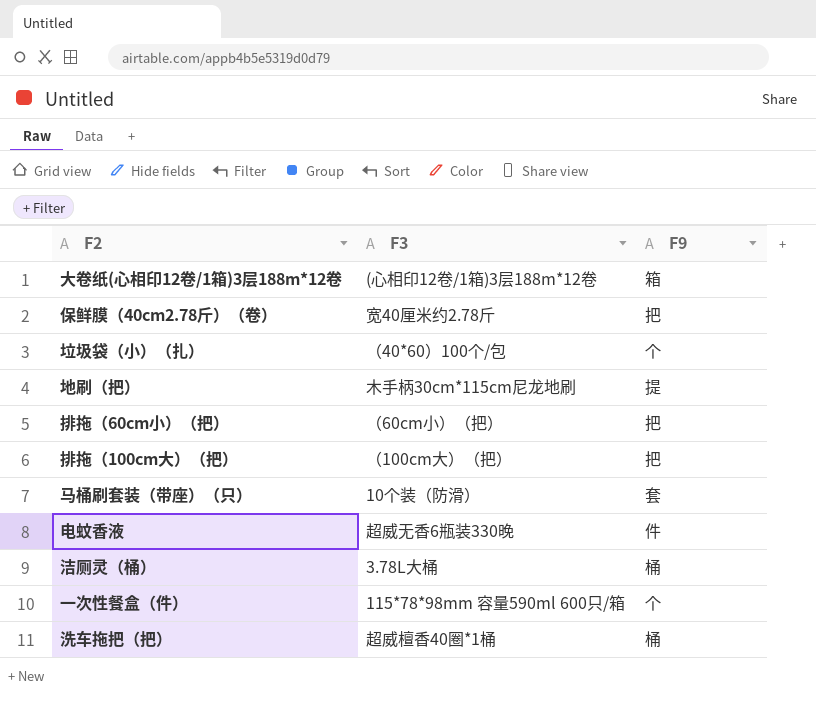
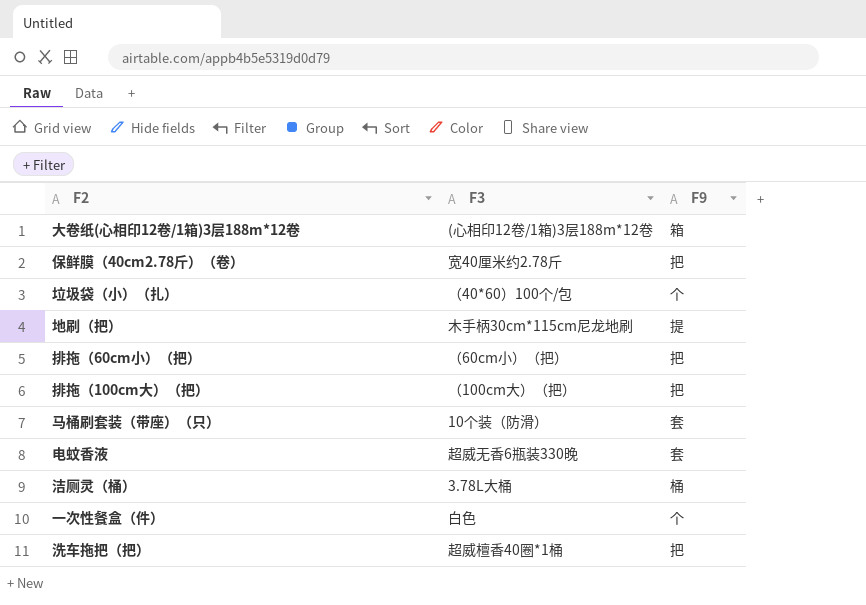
电蚊香液 | F9: 件 -> 套
一次性餐盒（件） | F3: 115*78*98mm 容量590ml 600只/箱 -> 白色
洗车拖把（把） | F9: 桶 -> 把

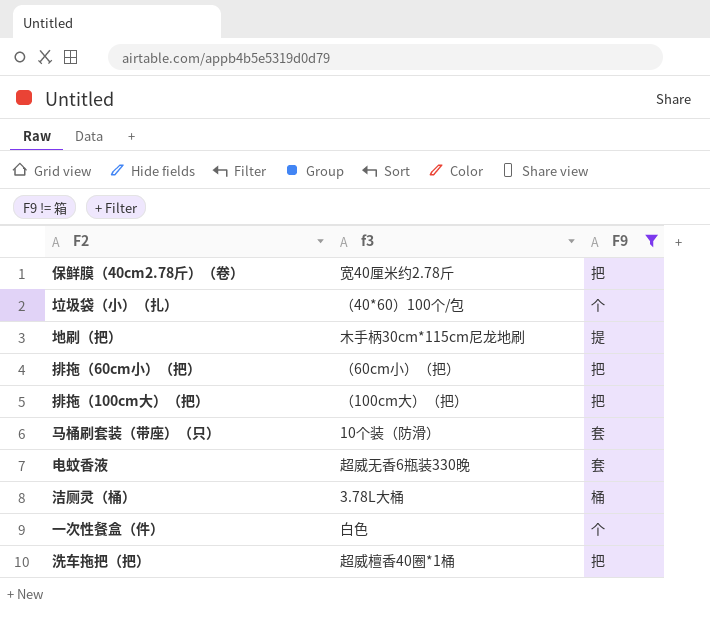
filter: none -> F9 != 箱
column name: F3 -> f3

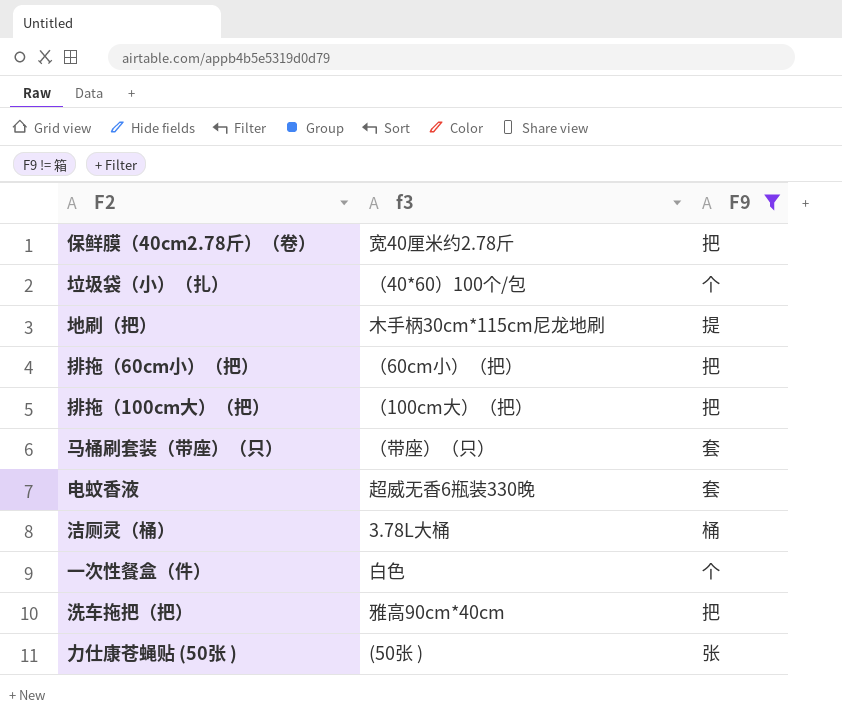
马桶刷套装（带座）（只） | f3: 10个装（防滑） -> （带座）（只）
洗车拖把（把） | f3: 超威檀香40圈*1桶 -> 雅高90cm*40cm
row 力仕康苍蝇贴 (50张 ): none -> (50张 ) | 张

